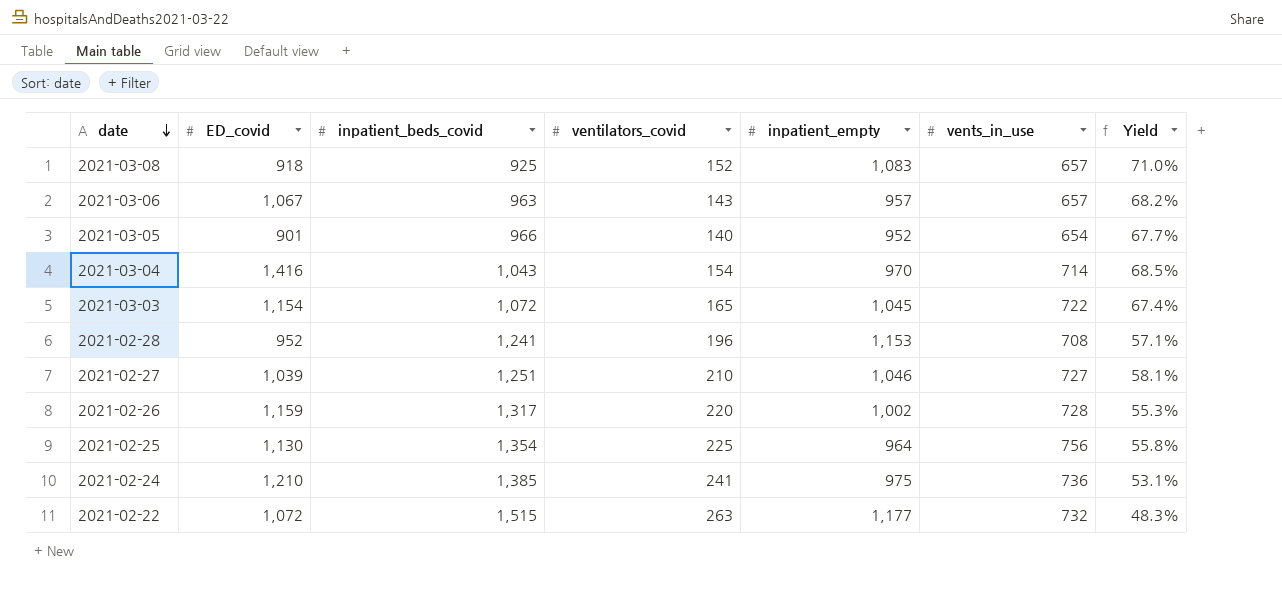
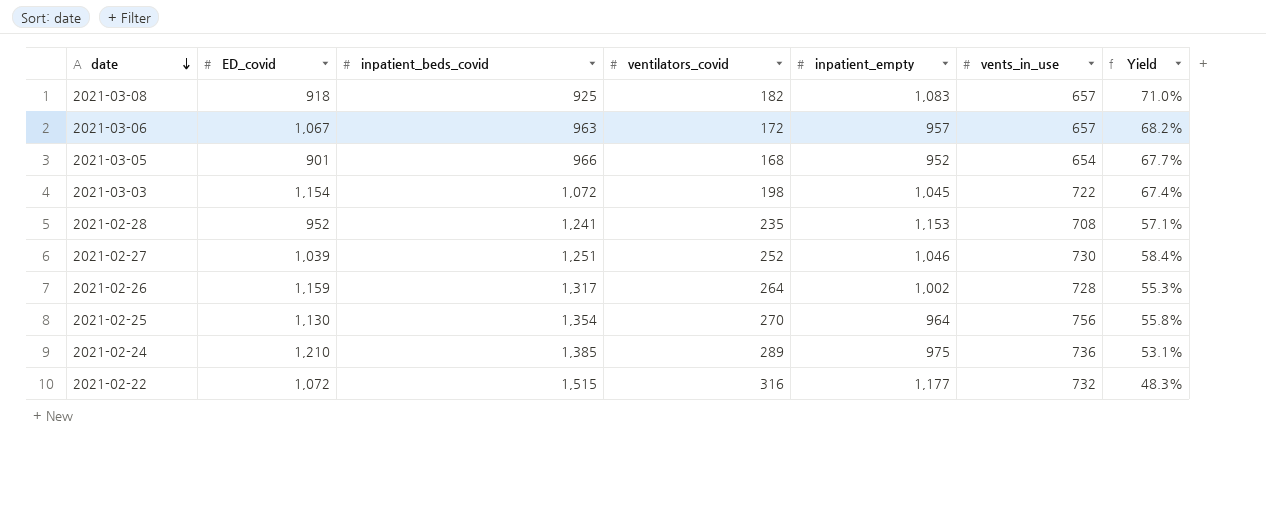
row 2021-03-04: 1,416 | 1,043 | 154 | 970 | 714 | 68.5% -> none
2021-03-08 | ventilators_covid: 152 -> 182
2021-03-06 | ventilators_covid: 143 -> 172
2021-03-05 | ventilators_covid: 140 -> 168
2021-03-03 | ventilators_covid: 165 -> 198
2021-02-28 | ventilators_covid: 196 -> 235
2021-02-27 | ventilators_covid: 210 -> 252
2021-02-27 | vents_in_use: 727 -> 730
2021-02-27 | Yield: 58.1% -> 58.4%
2021-02-26 | ventilators_covid: 220 -> 264
2021-02-25 | ventilators_covid: 225 -> 270
2021-02-24 | ventilators_covid: 241 -> 289
2021-02-22 | ventilators_covid: 263 -> 316

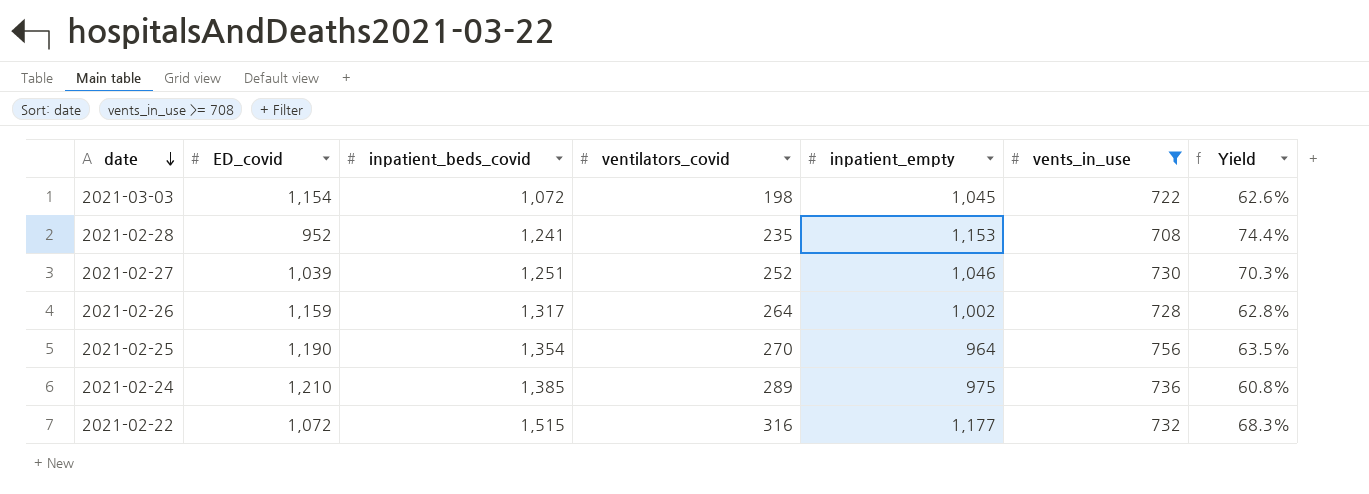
filter: none -> vents_in_use >= 708
column Yield | formula: [vents_in_use] / [inpatient_beds_covid] -> [vents_in_use] / [ED_covid]
2021-02-25 | ED_covid: 1,130 -> 1,190

